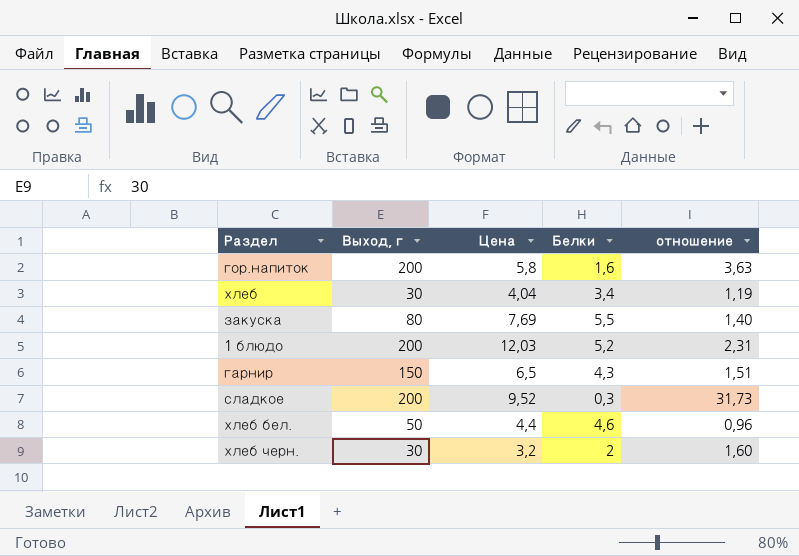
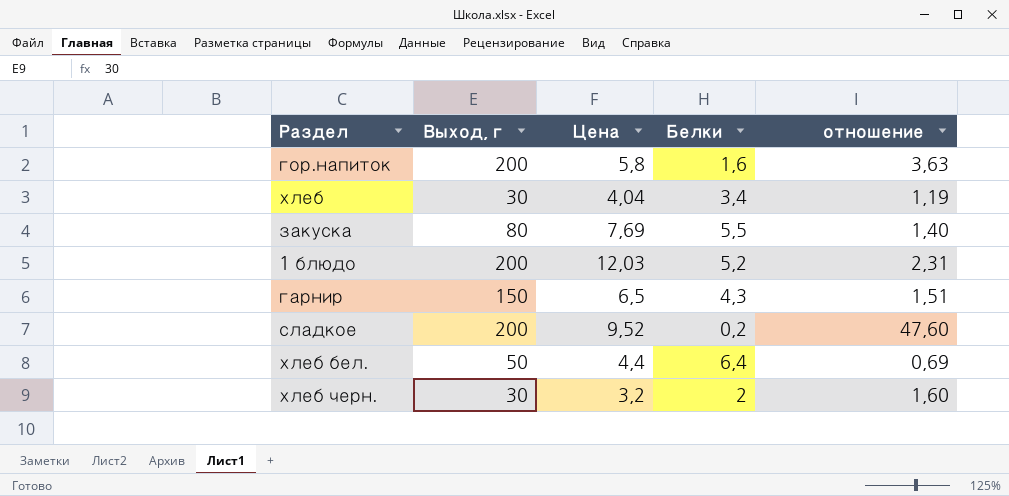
сладкое | Белки: 0,3 -> 0,2
сладкое | отношение: 31,73 -> 47,60
хлеб бел. | Белки: 4,6 -> 6,4
хлеб бел. | отношение: 0,96 -> 0,69

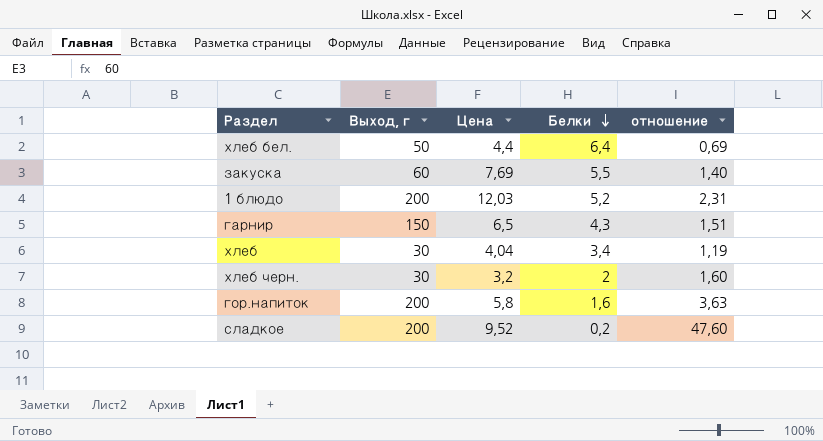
row order: none -> Белки descending
закуска | Выход, г: 80 -> 60

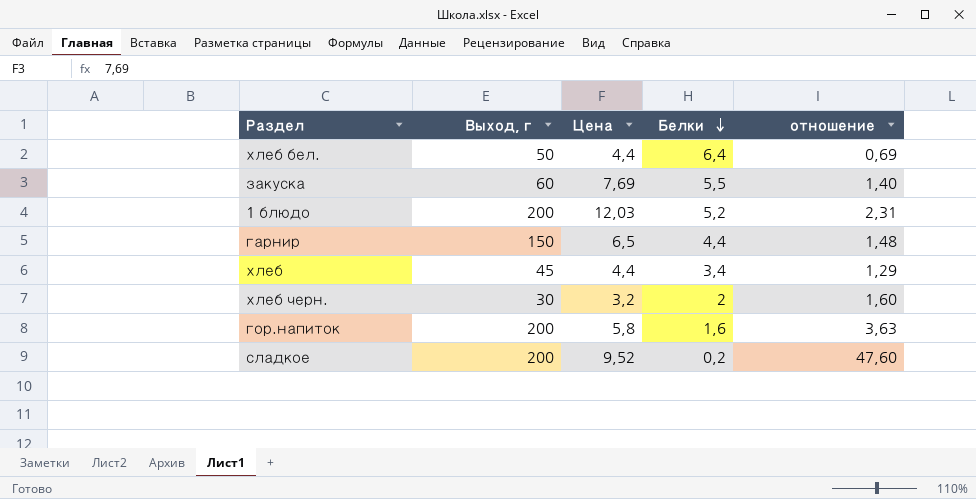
гарнир | Белки: 4,3 -> 4,4
гарнир | отношение: 1,51 -> 1,48
хлеб | Выход, г: 30 -> 45
хлеб | Цена: 4,04 -> 4,4
хлеб | отношение: 1,19 -> 1,29

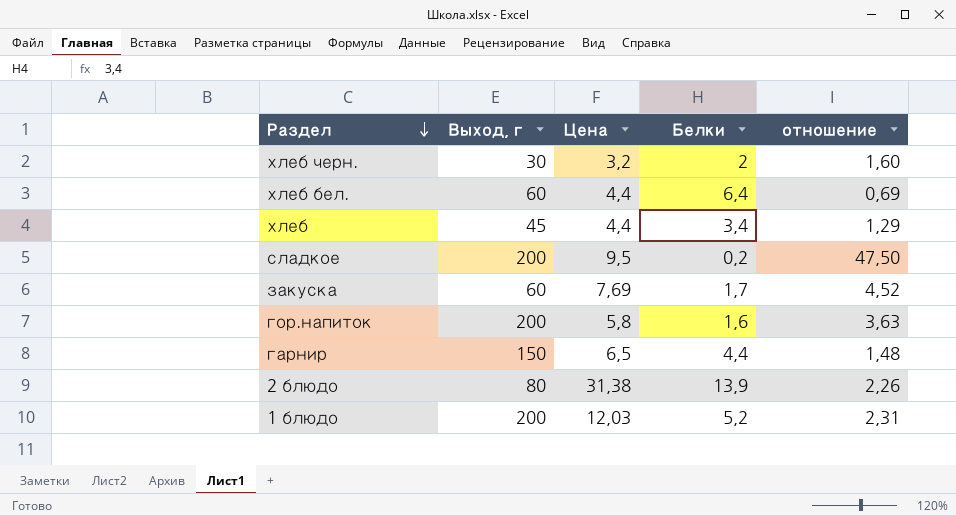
row order: Белки descending -> Раздел descending
хлеб бел. | Выход, г: 50 -> 60
сладкое | Цена: 9,52 -> 9,5
сладкое | отношение: 47,60 -> 47,50
закуска | Белки: 5,5 -> 1,7
закуска | отношение: 1,40 -> 4,52
row 2 блюдо: none -> 80 | 31,38 | 13,9 | 2,26

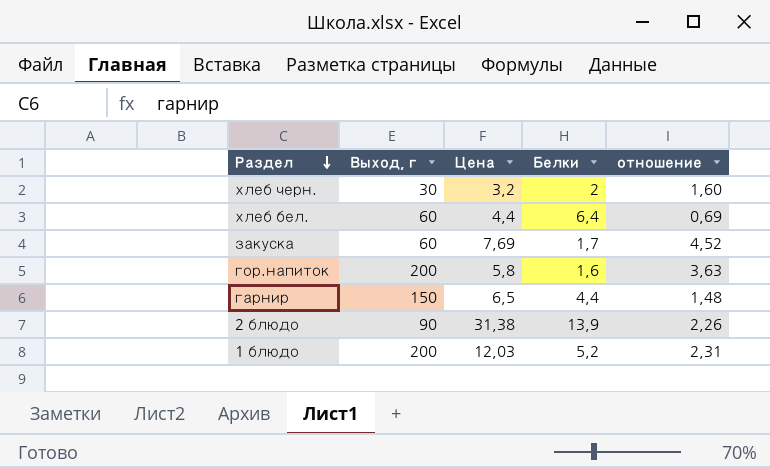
row хлеб: 45 | 4,4 | 3,4 | 1,29 -> none
row сладкое: 200 | 9,5 | 0,2 | 47,50 -> none
2 блюдо | Выход, г: 80 -> 90

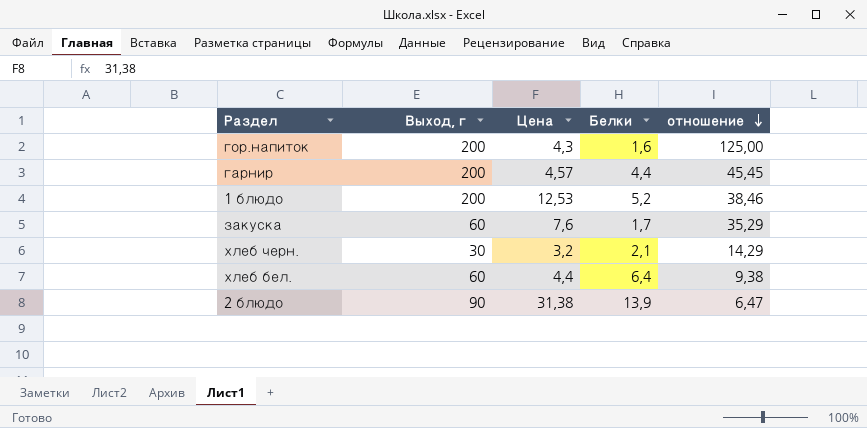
row order: Раздел descending -> отношение descending
column отношение | formula: [Цена] / [Белки] -> [Выход, г] / [Белки]
гор.напиток | Цена: 5,8 -> 4,3
гарнир | Выход, г: 150 -> 200
гарнир | Цена: 6,5 -> 4,57
1 блюдо | Цена: 12,03 -> 12,53
закуска | Цена: 7,69 -> 7,6
хлеб черн. | Белки: 2 -> 2,1

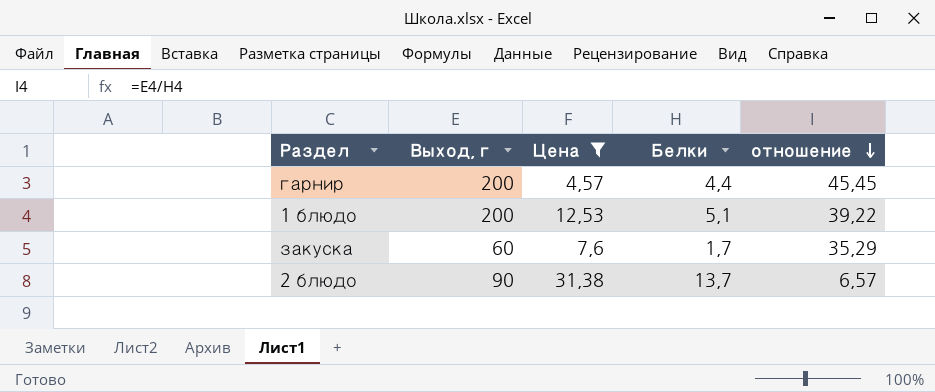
filter: none -> Цена >= 4,57
1 блюдо | Белки: 5,2 -> 5,1
1 блюдо | отношение: 38,46 -> 39,22
2 блюдо | Белки: 13,9 -> 13,7
2 блюдо | отношение: 6,47 -> 6,57

